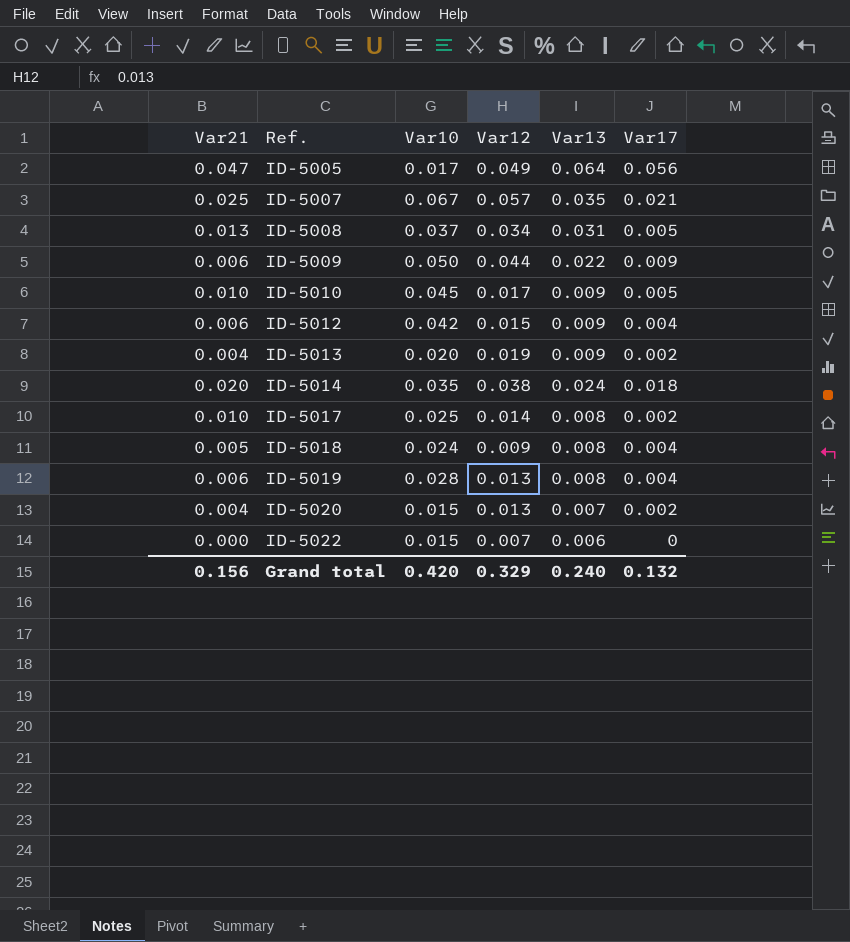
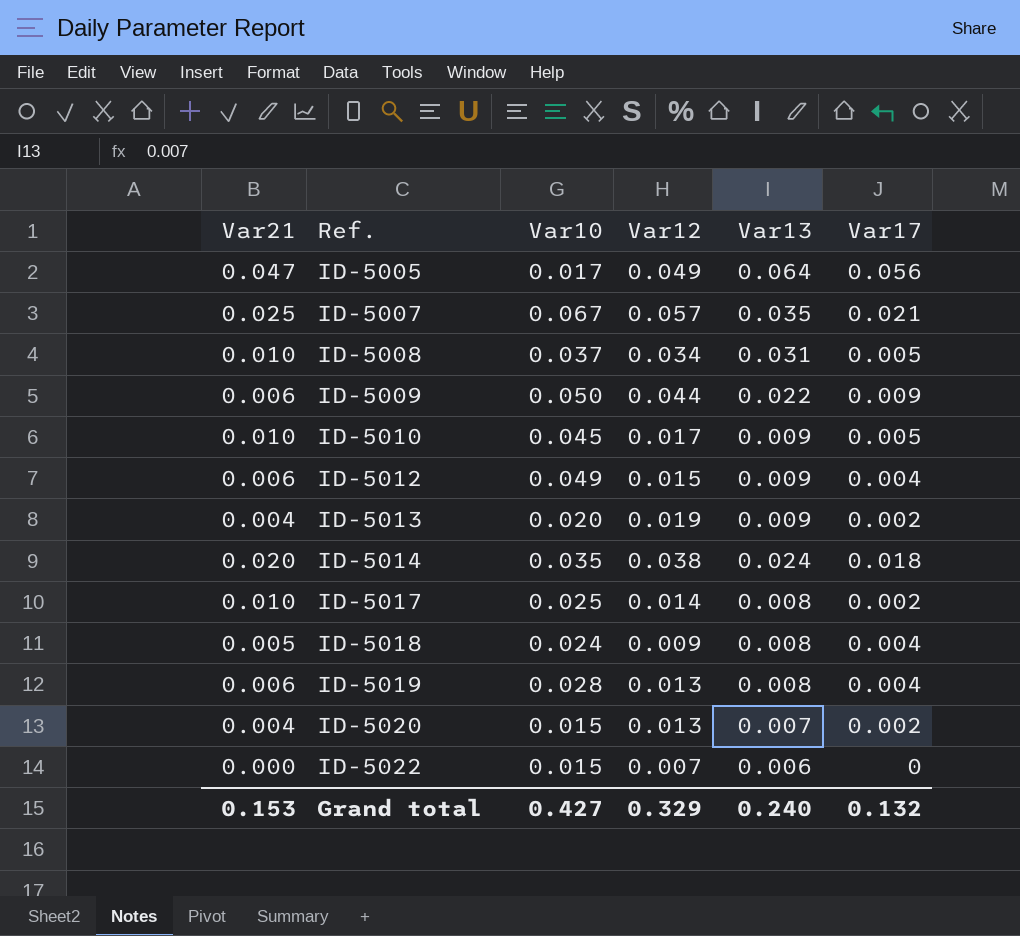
ID-5008 | Var21: 0.013 -> 0.010
ID-5012 | Var10: 0.042 -> 0.049
Grand total | Var21: 0.156 -> 0.153
Grand total | Var10: 0.420 -> 0.427

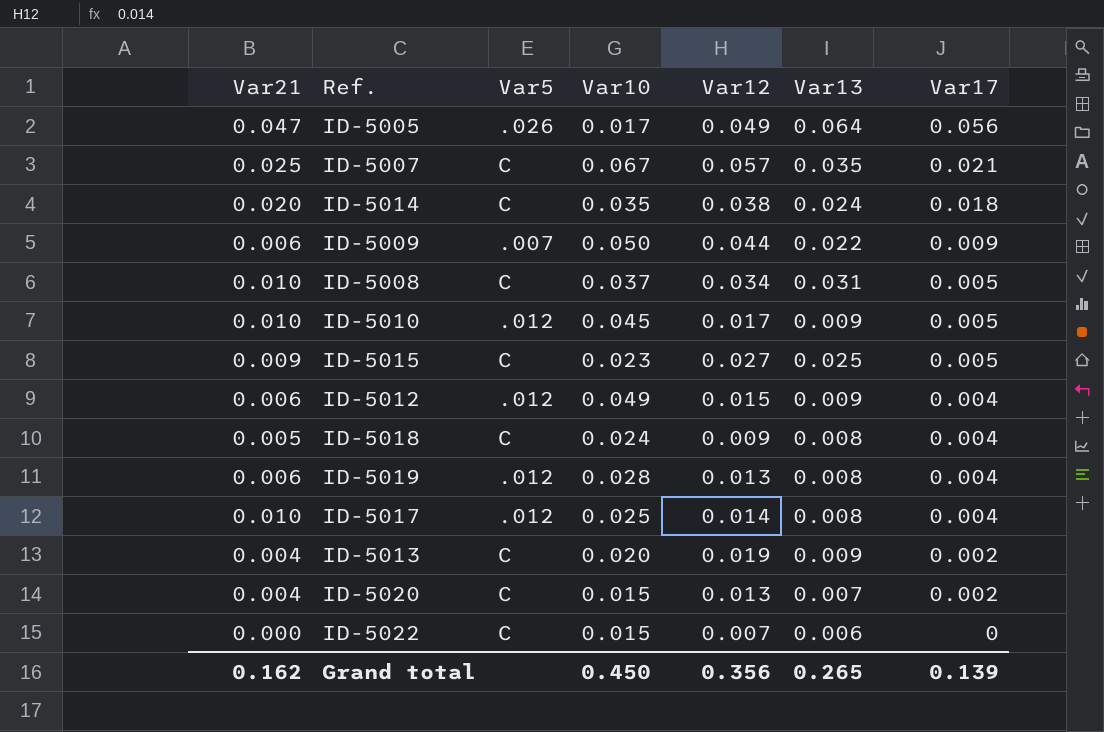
row order: Ref. ascending -> Var17 descending
column Var5 | position: none -> 3
row ID-5015: none -> 0.009 | C | 0.023 | 0.027 | 0.025 | 0.005
ID-5017 | Var17: 0.002 -> 0.004
Grand total | Var21: 0.153 -> 0.162
Grand total | Var10: 0.427 -> 0.450
Grand total | Var12: 0.329 -> 0.356
Grand total | Var13: 0.240 -> 0.265
Grand total | Var17: 0.132 -> 0.139

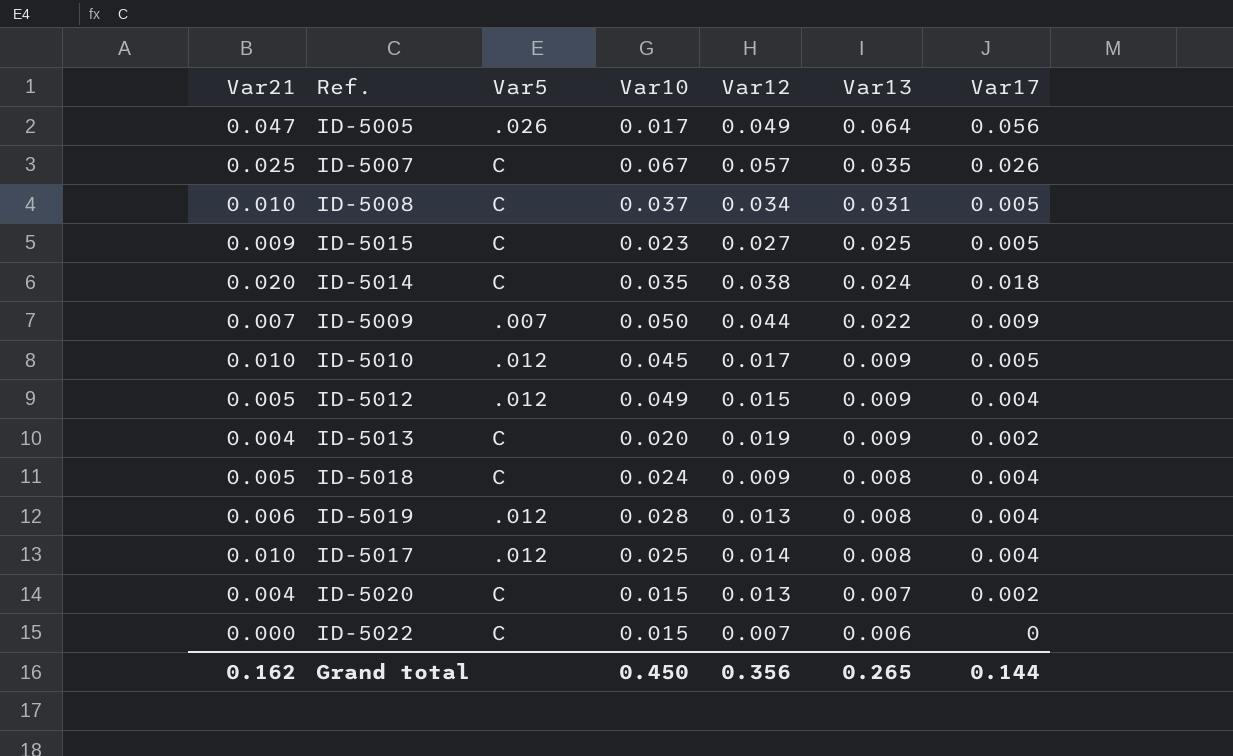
row order: Var17 descending -> Var13 descending
ID-5007 | Var17: 0.021 -> 0.026
ID-5009 | Var21: 0.006 -> 0.007
ID-5012 | Var21: 0.006 -> 0.005
Grand total | Var17: 0.139 -> 0.144

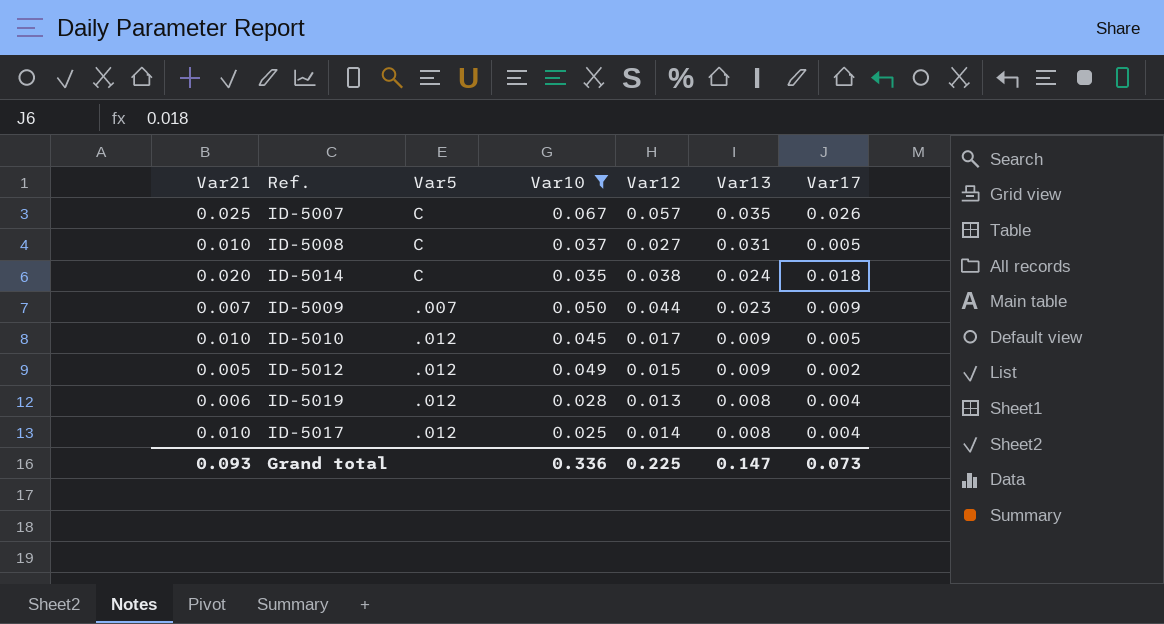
filter: none -> Var10 >= 0.025
ID-5008 | Var12: 0.034 -> 0.027
ID-5009 | Var13: 0.022 -> 0.023
ID-5012 | Var17: 0.004 -> 0.002
Grand total | Var21: 0.162 -> 0.093
Grand total | Var10: 0.450 -> 0.336
Grand total | Var12: 0.356 -> 0.225
Grand total | Var13: 0.265 -> 0.147
Grand total | Var17: 0.144 -> 0.073

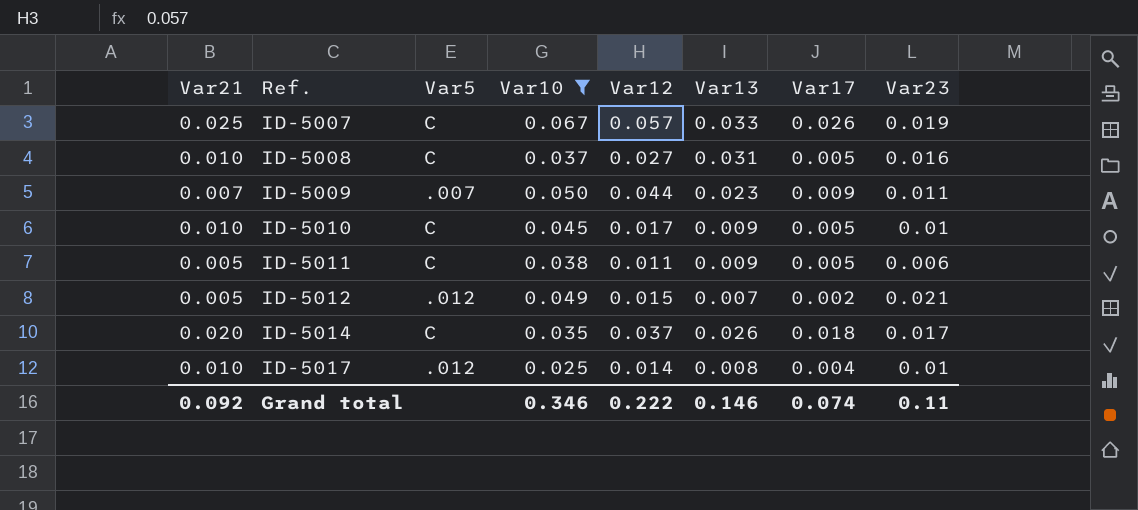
row order: Var13 descending -> Ref. ascending
column Var23 | position: none -> 8
row ID-5019: 0.006 | .012 | 0.028 | 0.013 | 0.008 | 0.004 -> none
ID-5007 | Var13: 0.035 -> 0.033
ID-5010 | Var5: .012 -> C
row ID-5011: none -> 0.005 | C | 0.038 | 0.011 | 0.009 | 0.005 | 0.006
ID-5012 | Var13: 0.009 -> 0.007
ID-5014 | Var12: 0.038 -> 0.037
ID-5014 | Var13: 0.024 -> 0.026
Grand total | Var21: 0.093 -> 0.092
Grand total | Var10: 0.336 -> 0.346
Grand total | Var12: 0.225 -> 0.222
Grand total | Var13: 0.147 -> 0.146
Grand total | Var17: 0.073 -> 0.074

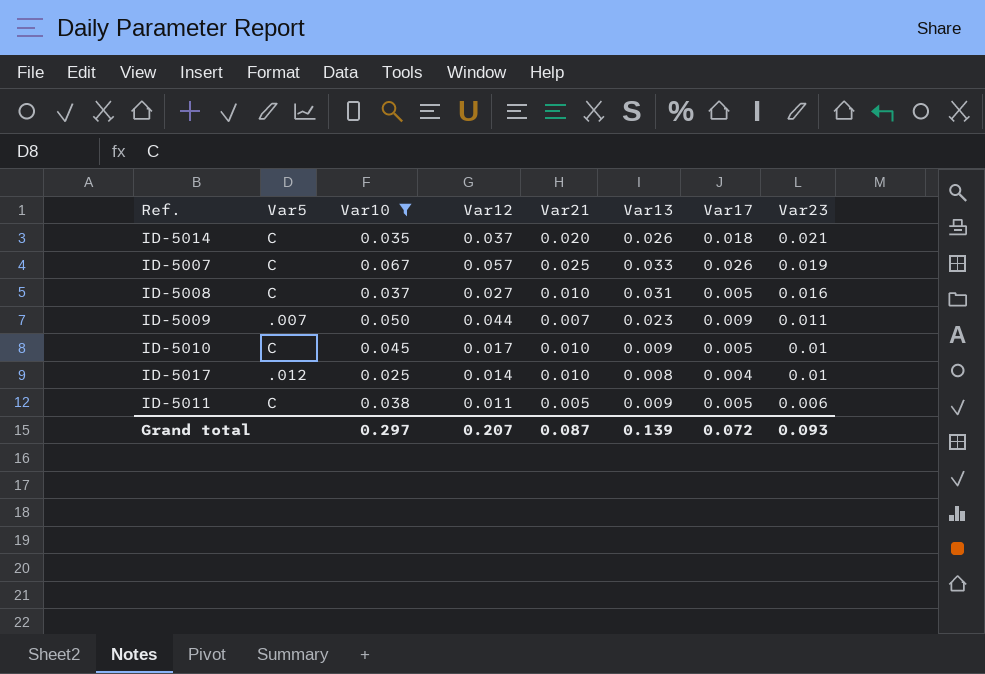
row order: Ref. ascending -> Var23 descending
column Var21 | position: 1 -> 5
row ID-5012: 0.005 | .012 | 0.049 | 0.015 | 0.007 | 0.002 | 0.021 -> none
ID-5014 | Var23: 0.017 -> 0.021
Grand total | Var10: 0.346 -> 0.297
Grand total | Var12: 0.222 -> 0.207
Grand total | Var21: 0.092 -> 0.087
Grand total | Var13: 0.146 -> 0.139
Grand total | Var17: 0.074 -> 0.072
Grand total | Var23: 0.11 -> 0.093

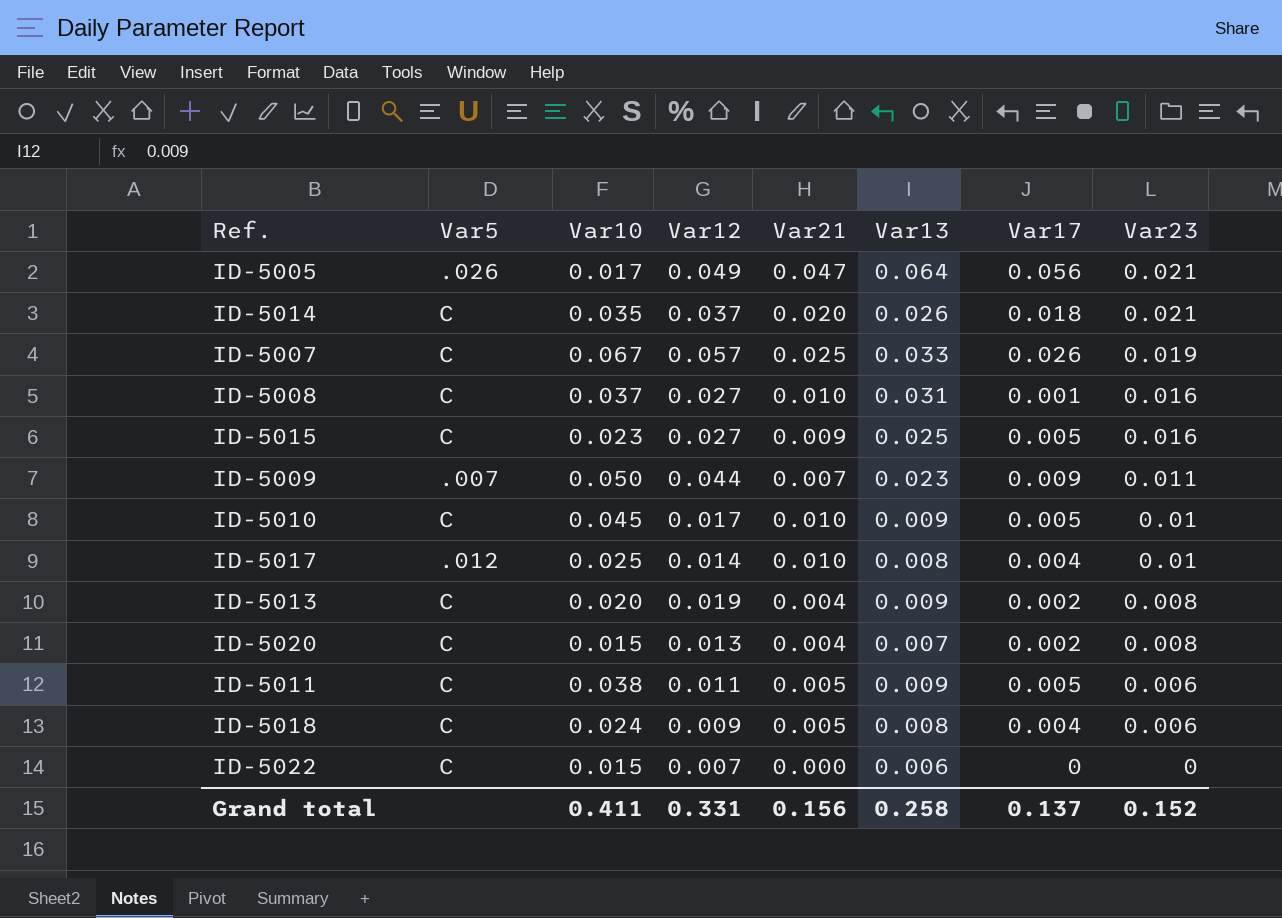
filter: Var10 >= 0.025 -> none
ID-5008 | Var17: 0.005 -> 0.001
Grand total | Var10: 0.297 -> 0.411
Grand total | Var12: 0.207 -> 0.331
Grand total | Var21: 0.087 -> 0.156
Grand total | Var13: 0.139 -> 0.258
Grand total | Var17: 0.072 -> 0.137
Grand total | Var23: 0.093 -> 0.152

